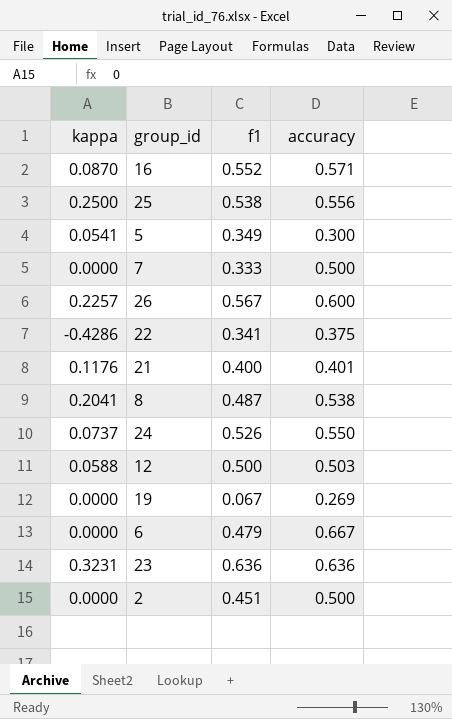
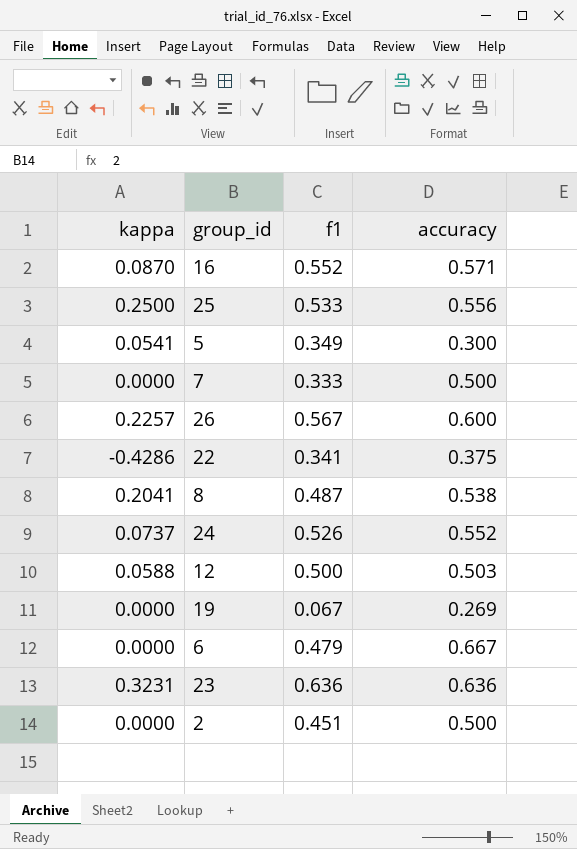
row 21: 0.1176 | 0.400 | 0.401 -> none
25 | f1: 0.538 -> 0.533
24 | accuracy: 0.550 -> 0.552

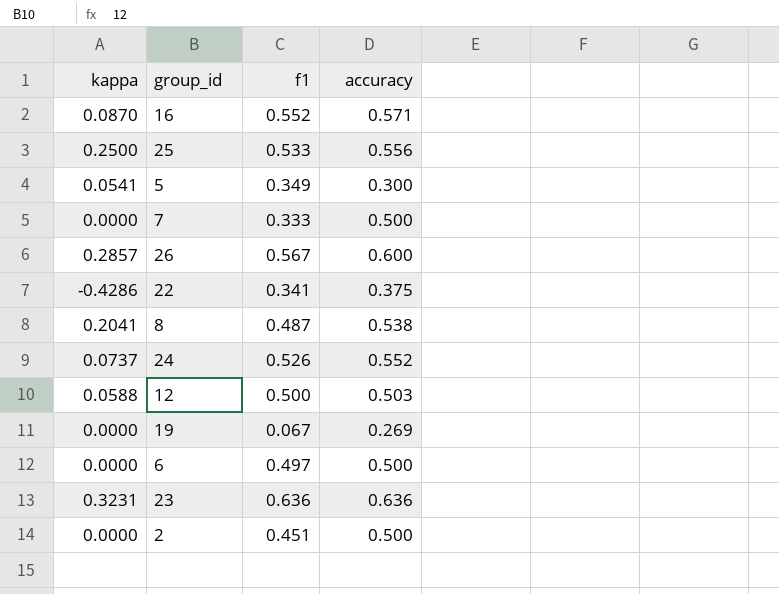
26 | kappa: 0.2257 -> 0.2857
6 | f1: 0.479 -> 0.497
6 | accuracy: 0.667 -> 0.500

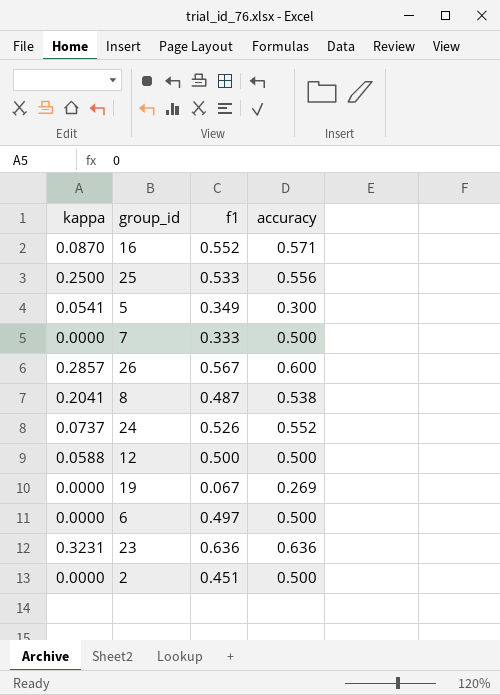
row 22: -0.4286 | 0.341 | 0.375 -> none
12 | accuracy: 0.503 -> 0.500

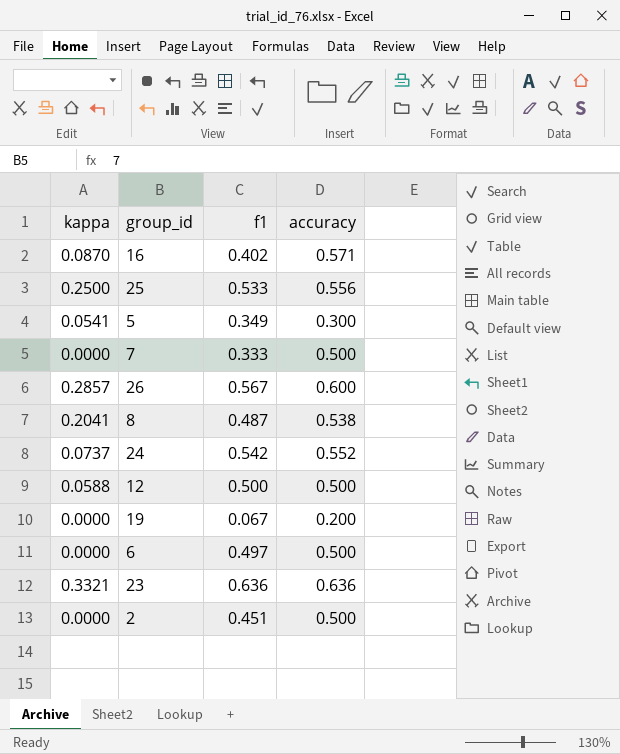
16 | f1: 0.552 -> 0.402
24 | f1: 0.526 -> 0.542
19 | accuracy: 0.269 -> 0.200
23 | kappa: 0.3231 -> 0.3321

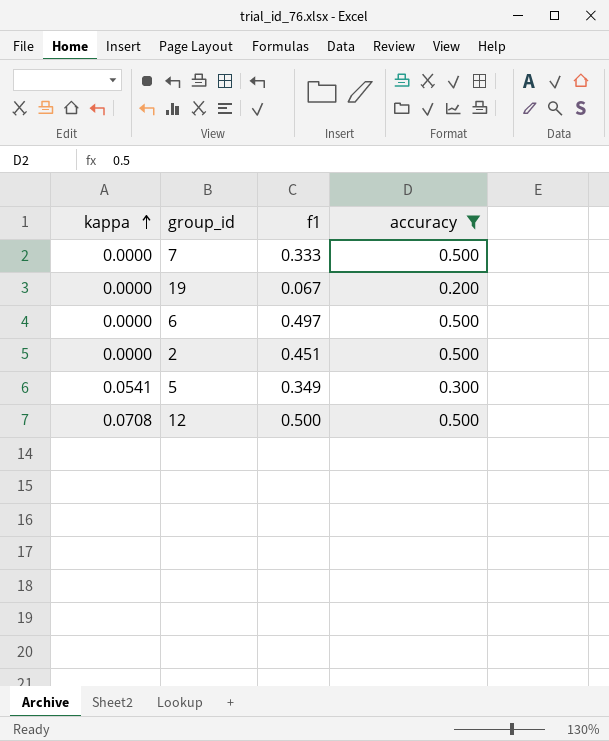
filter: none -> accuracy <= 0.500
row order: none -> kappa ascending
12 | kappa: 0.0588 -> 0.0708

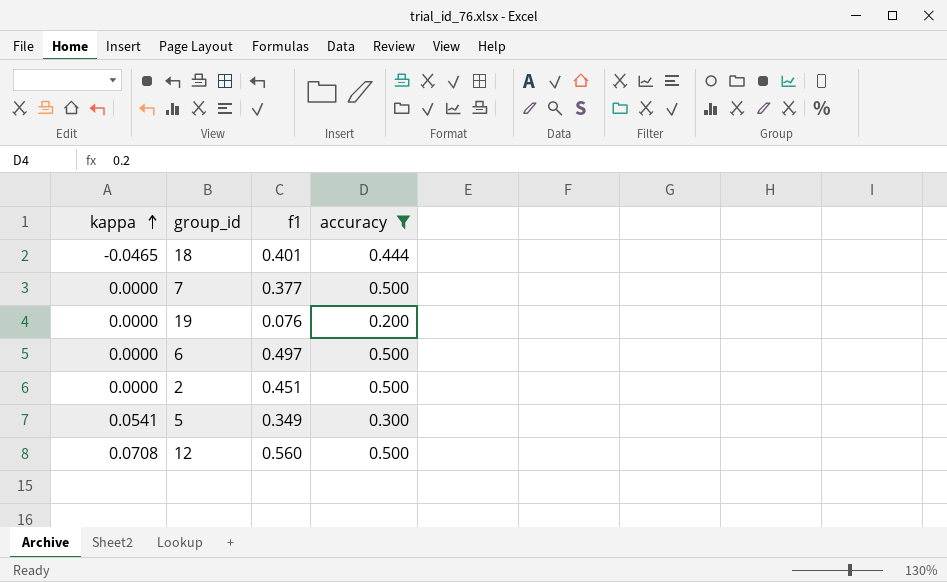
row 18: none -> -0.0465 | 0.401 | 0.444
7 | f1: 0.333 -> 0.377
19 | f1: 0.067 -> 0.076
12 | f1: 0.500 -> 0.560

